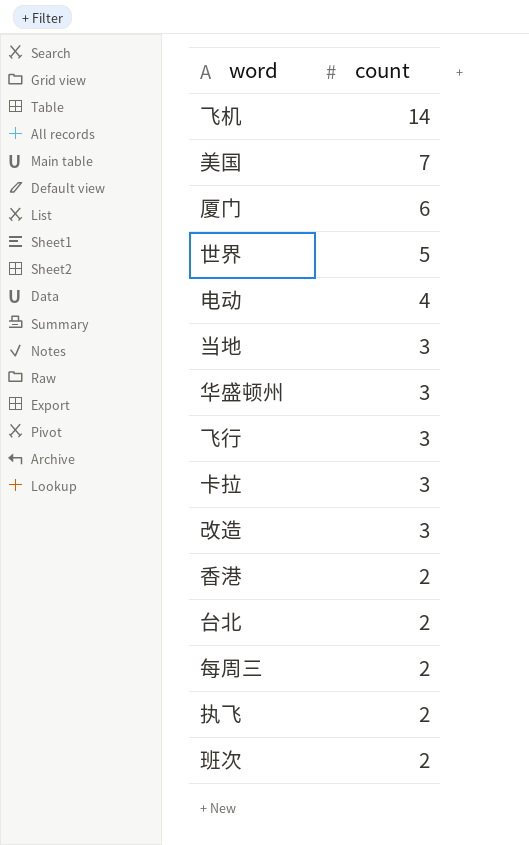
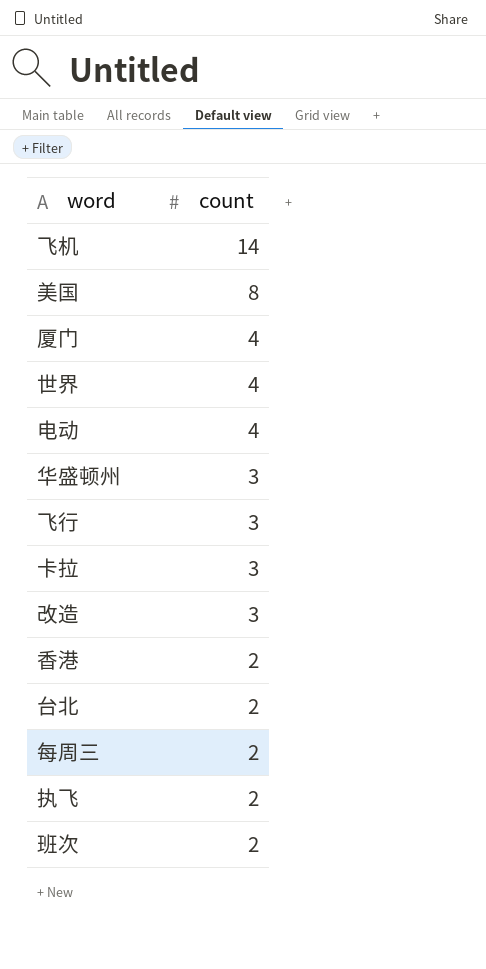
row 当地: 3 -> none
美国 | count: 7 -> 8
厦门 | count: 6 -> 4
世界 | count: 5 -> 4

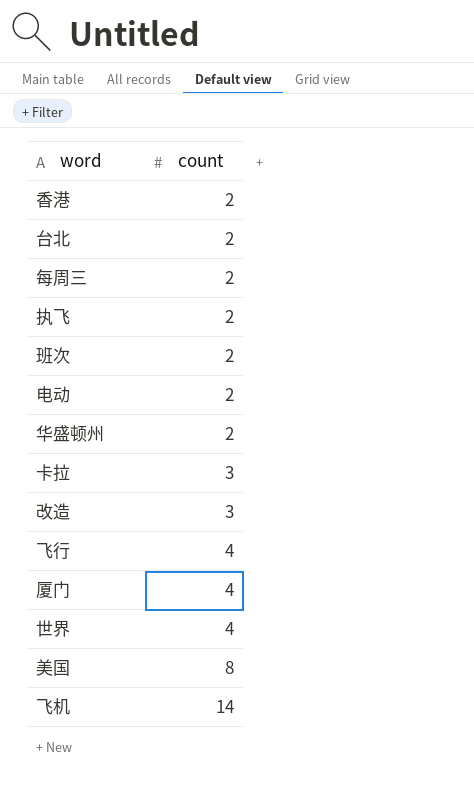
row order: count descending -> count ascending
电动 | count: 4 -> 2
华盛顿州 | count: 3 -> 2
飞行 | count: 3 -> 4

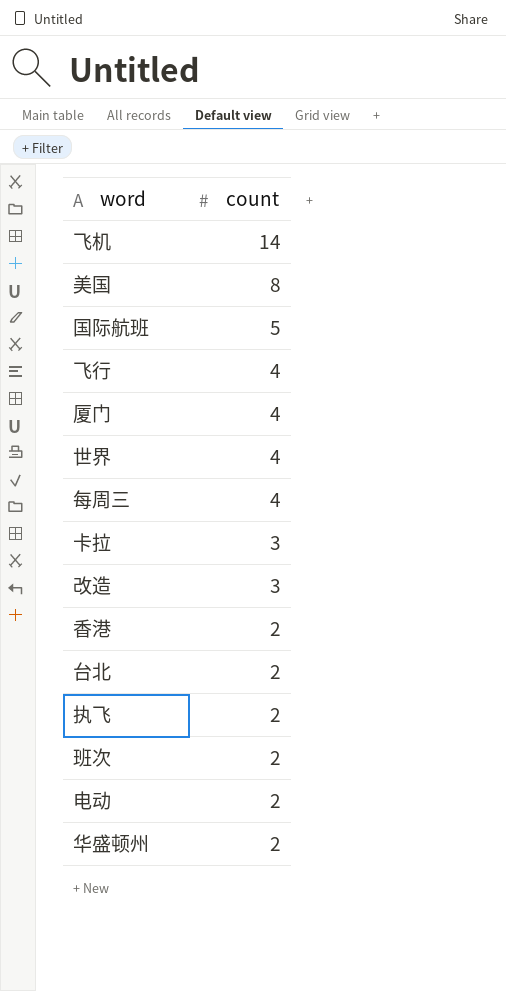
row order: count ascending -> count descending
row 国际航班: none -> 5
每周三 | count: 2 -> 4

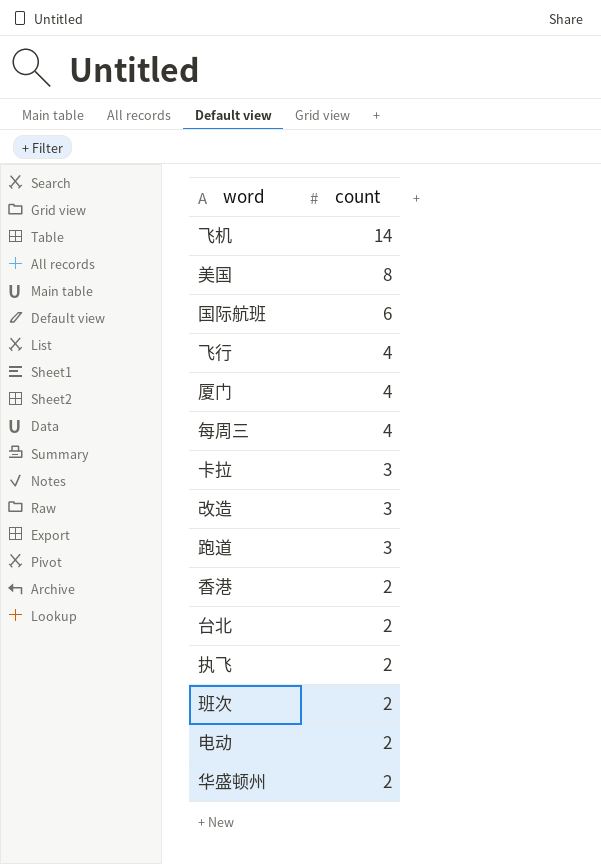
row 世界: 4 -> none
国际航班 | count: 5 -> 6
row 跑道: none -> 3

